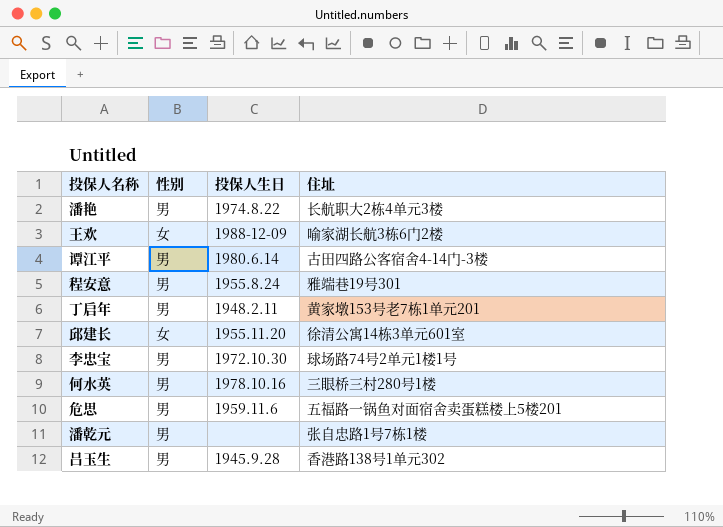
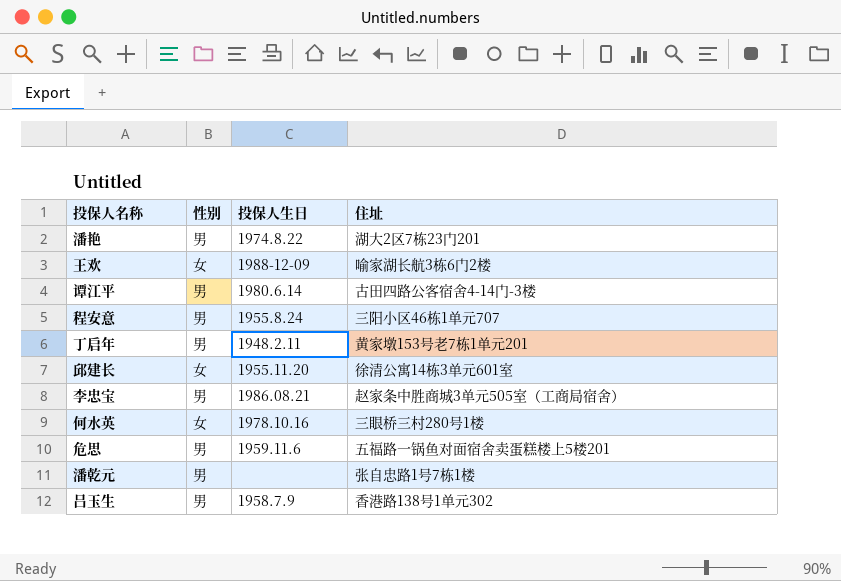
潘艳 | 住址: 长航职大2栋4单元3楼 -> 湖大2区7栋23门201
程安意 | 住址: 雅端巷19号301 -> 三阳小区46栋1单元707
李忠宝 | 投保人生日: 1972.10.30 -> 1986.08.21
李忠宝 | 住址: 球场路74号2单元1楼1号 -> 赵家条中胜商城3单元505室（工商局宿舍）
何水英 | 性别: 男 -> 女
吕玉生 | 投保人生日: 1945.9.28 -> 1958.7.9

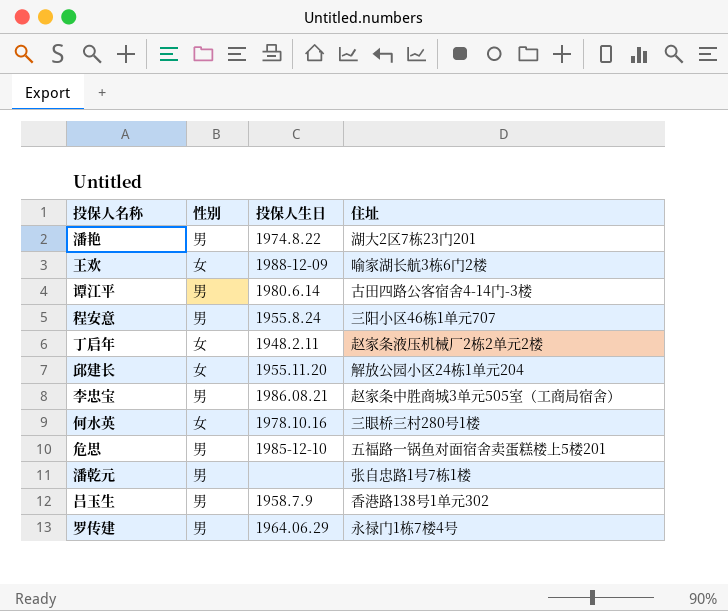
丁启年 | 性别: 男 -> 女
丁启年 | 住址: 黄家墩153号老7栋1单元201 -> 赵家条液压机械厂2栋2单元2楼
邱建长 | 住址: 徐清公寓14栋3单元601室 -> 解放公园小区24栋1单元204
危思 | 投保人生日: 1959.11.6 -> 1985-12-10
row 罗传建: none -> 男 | 1964.06.29 | 永禄门1栋7楼4号

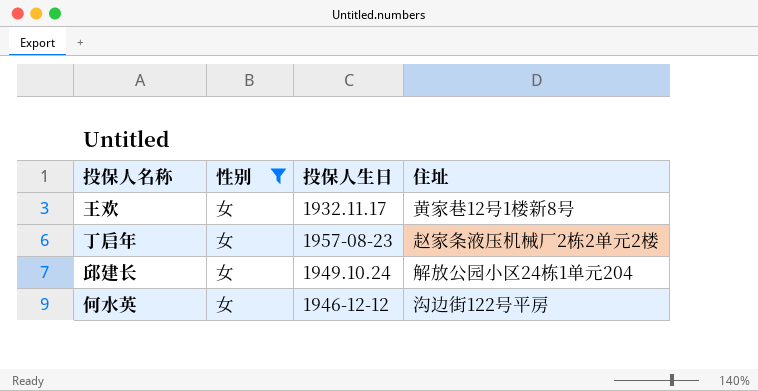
filter: none -> 性别 = 女
王欢 | 投保人生日: 1988-12-09 -> 1932.11.17
王欢 | 住址: 喻家湖长航3栋6门2楼 -> 黄家巷12号1楼新8号
丁启年 | 投保人生日: 1948.2.11 -> 1957-08-23
邱建长 | 投保人生日: 1955.11.20 -> 1949.10.24
何水英 | 投保人生日: 1978.10.16 -> 1946-12-12
何水英 | 住址: 三眼桥三村280号1楼 -> 沟边街122号平房

